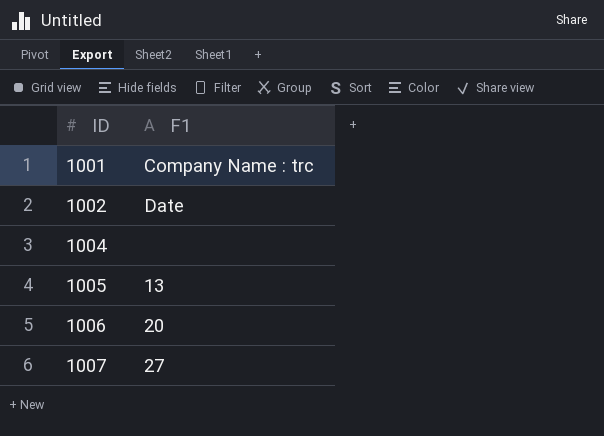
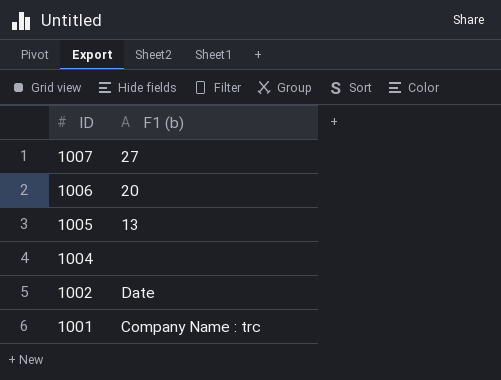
row order: ID ascending -> ID descending
column name: F1 -> F1 (b)

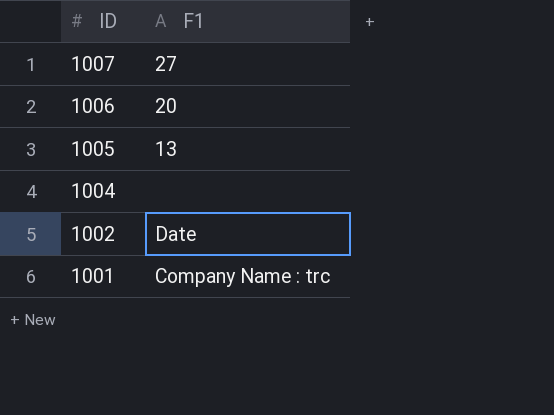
column name: F1 (b) -> F1

